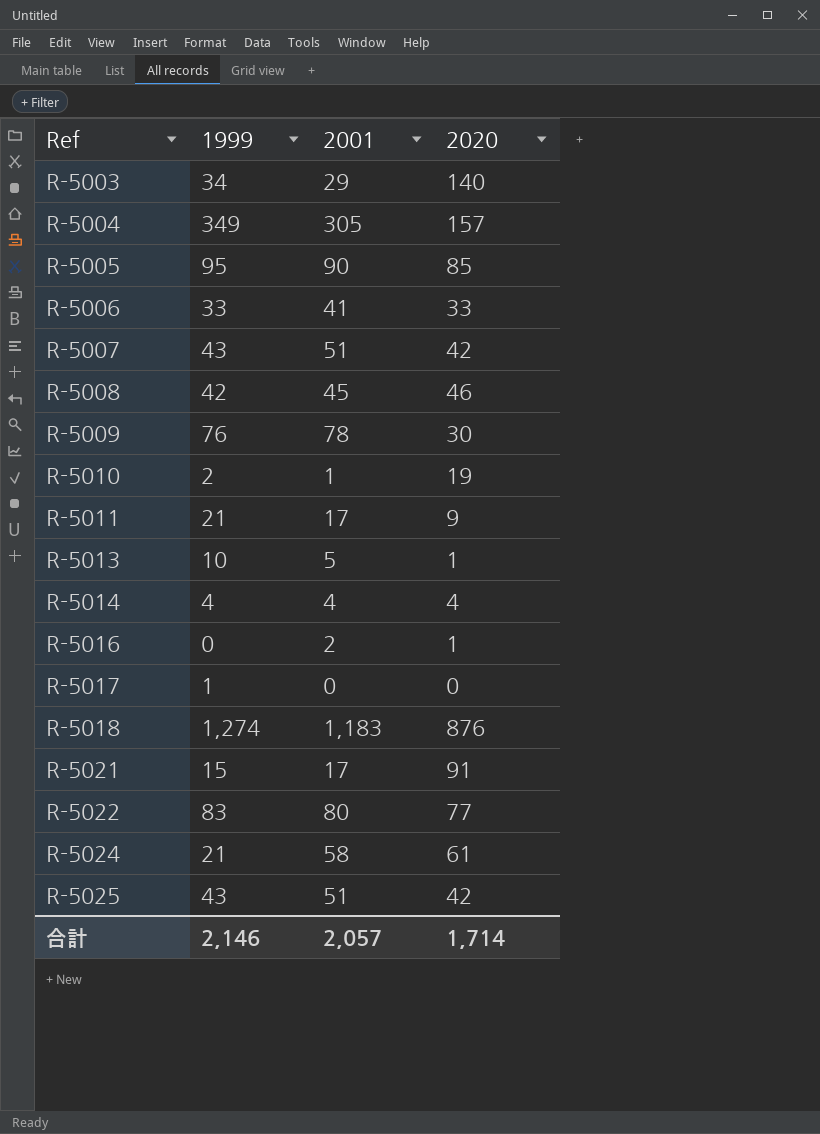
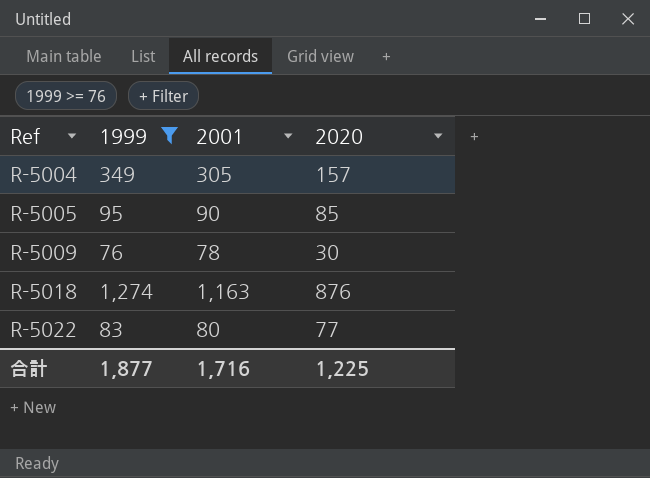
filter: none -> 1999 >= 76
R-5018 | 2001: 1,183 -> 1,163
合計 | 1999: 2,146 -> 1,877
合計 | 2001: 2,057 -> 1,716
合計 | 2020: 1,714 -> 1,225

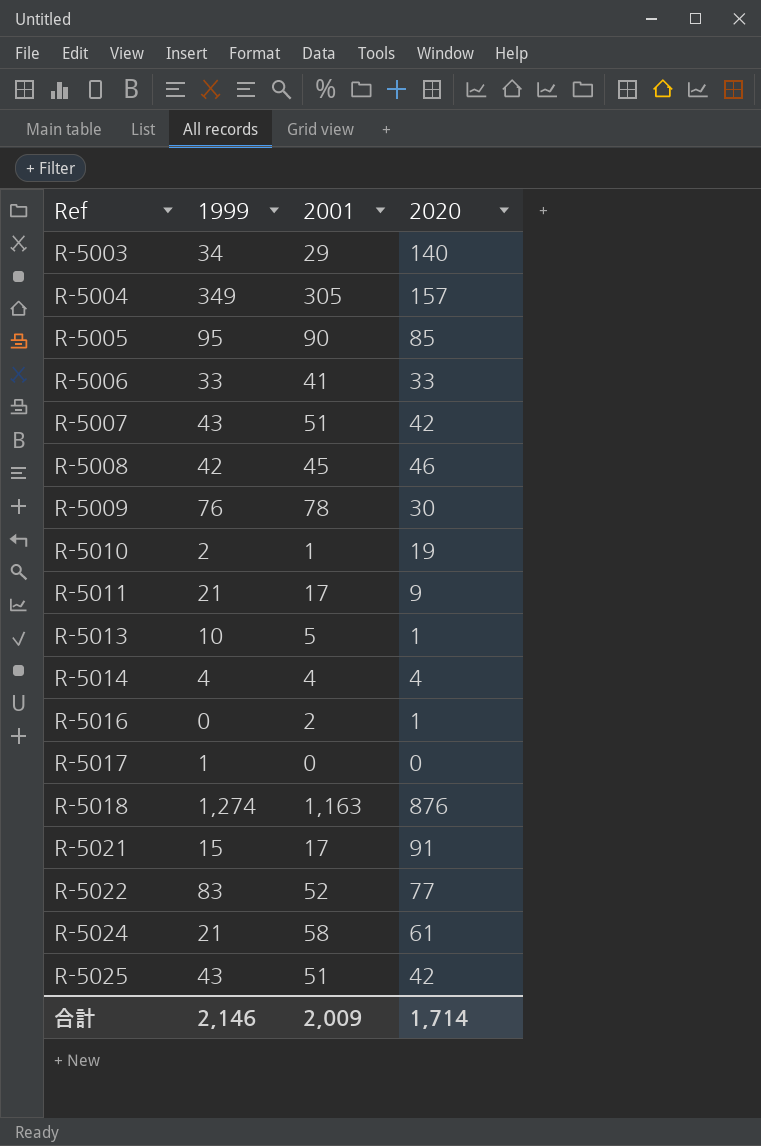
filter: 1999 >= 76 -> none
R-5022 | 2001: 80 -> 52
合計 | 1999: 1,877 -> 2,146
合計 | 2001: 1,716 -> 2,009
合計 | 2020: 1,225 -> 1,714

